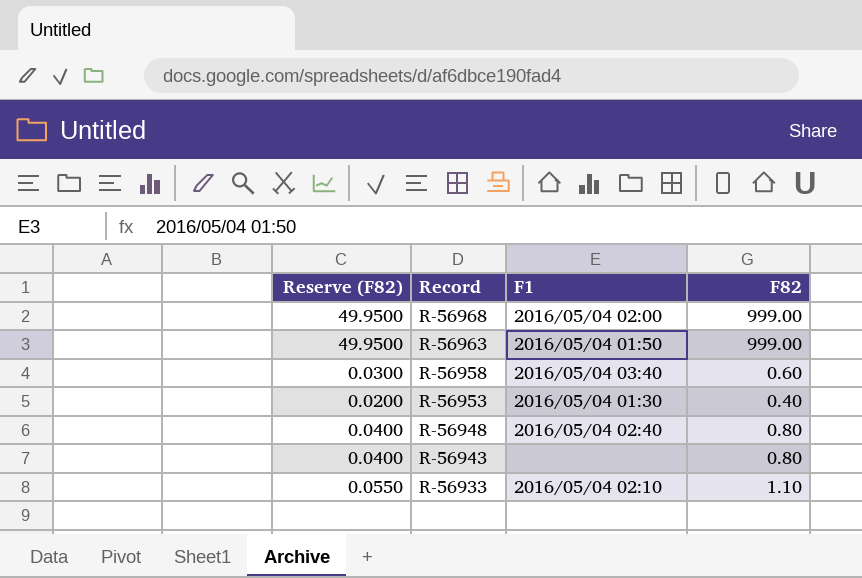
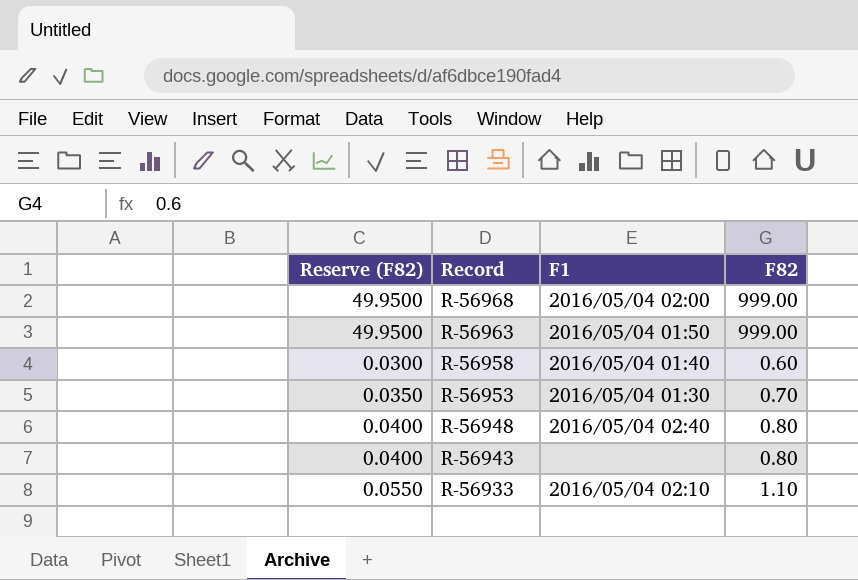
R-56958 | F1: 2016/05/04 03:40 -> 2016/05/04 01:40
R-56953 | Reserve (F82): 0.0200 -> 0.0350
R-56953 | F82: 0.40 -> 0.70

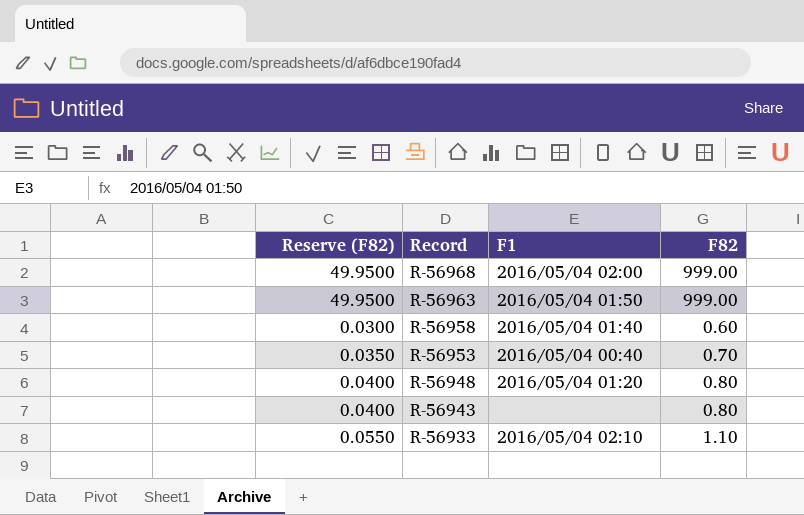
R-56953 | F1: 2016/05/04 01:30 -> 2016/05/04 00:40
R-56948 | F1: 2016/05/04 02:40 -> 2016/05/04 01:20

